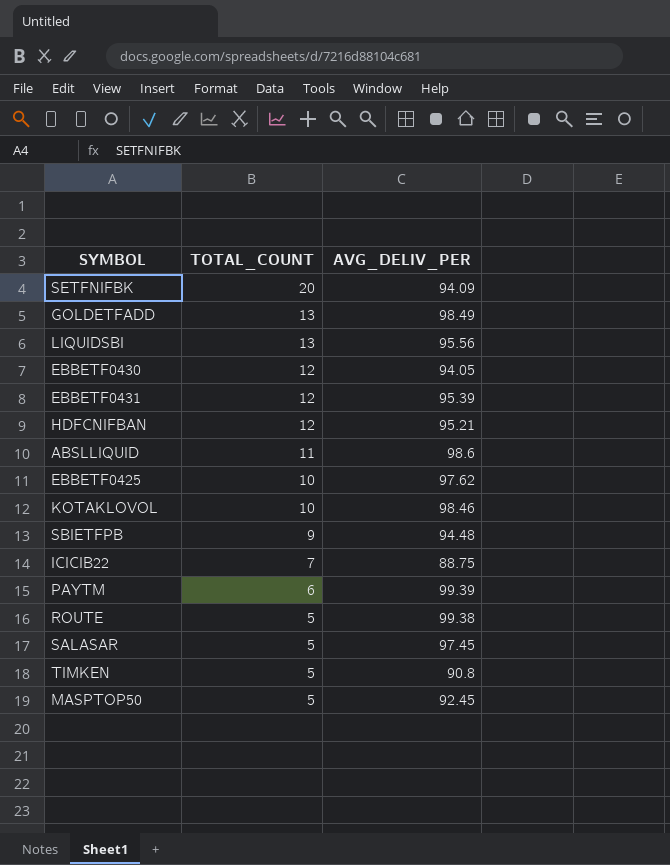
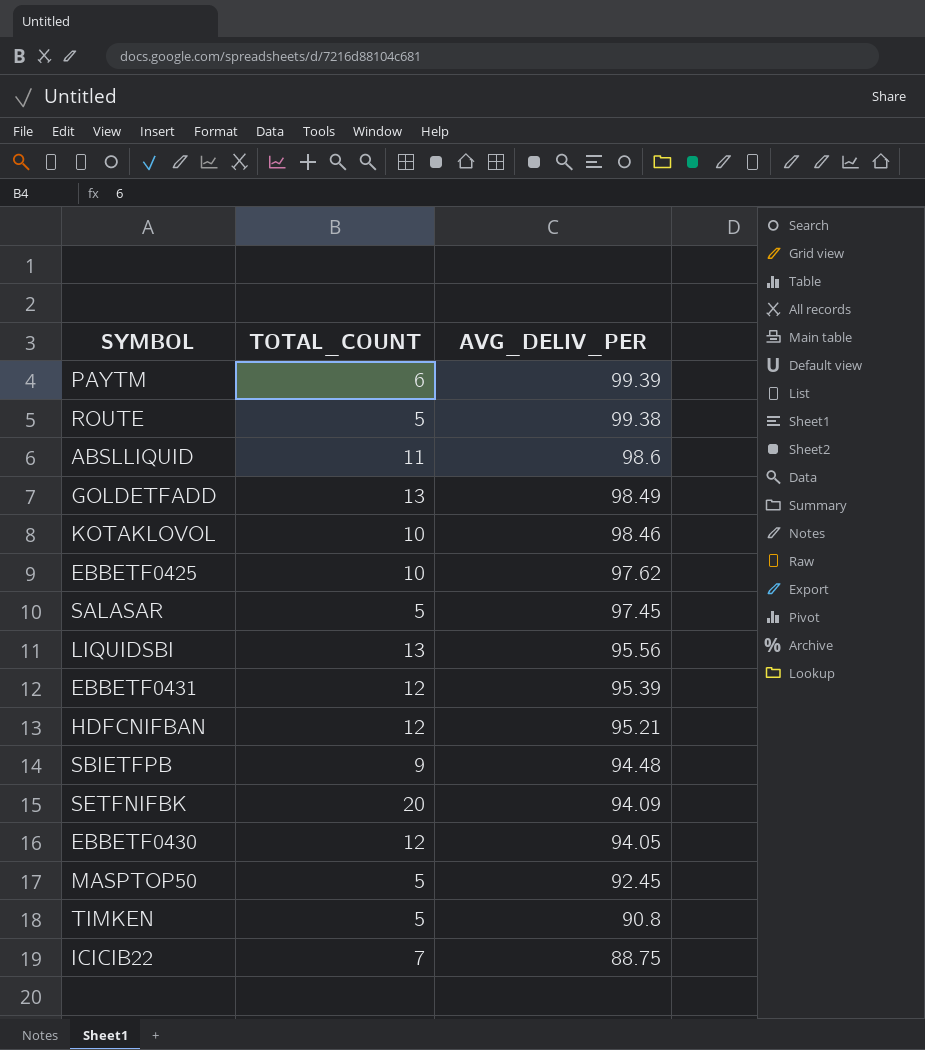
row order: TOTAL_COUNT descending -> AVG_DELIV_PER descending

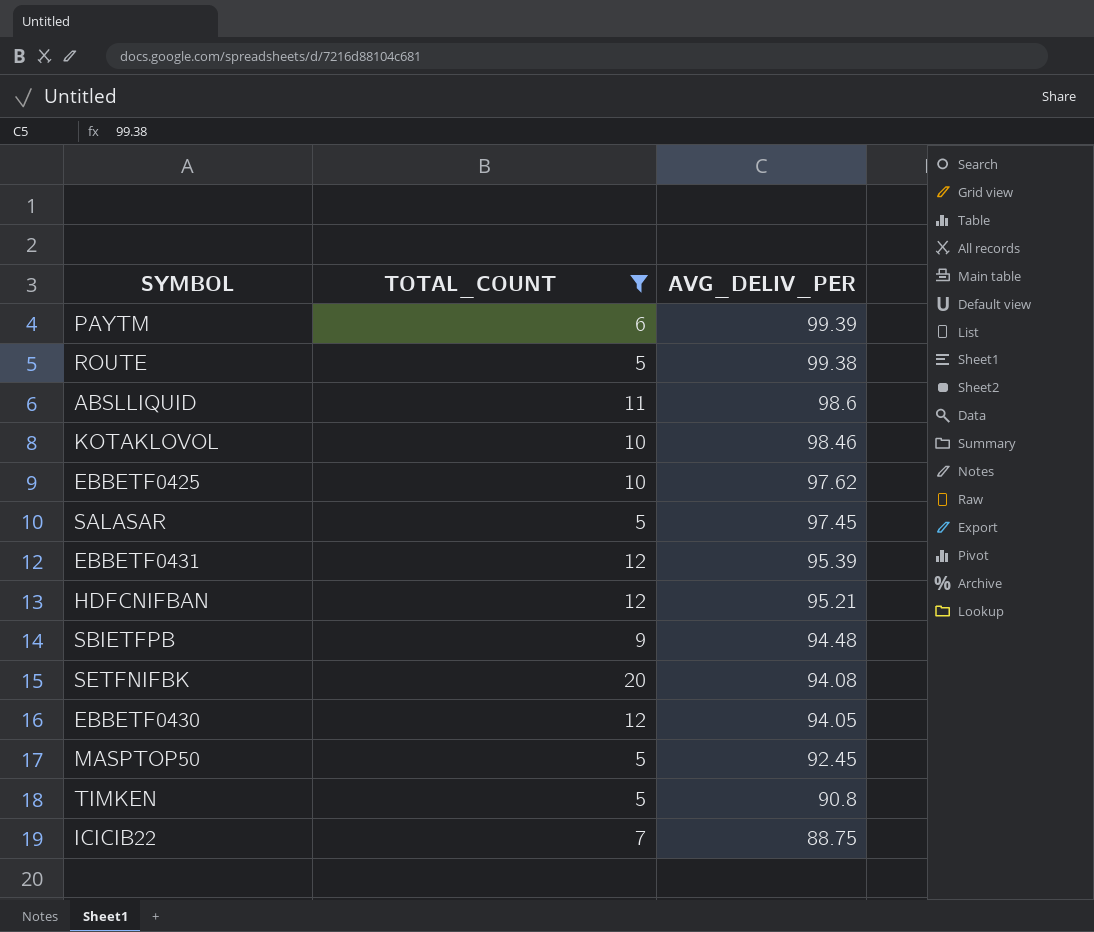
filter: none -> TOTAL_COUNT != 13
SETFNIFBK | AVG_DELIV_PER: 94.09 -> 94.08

